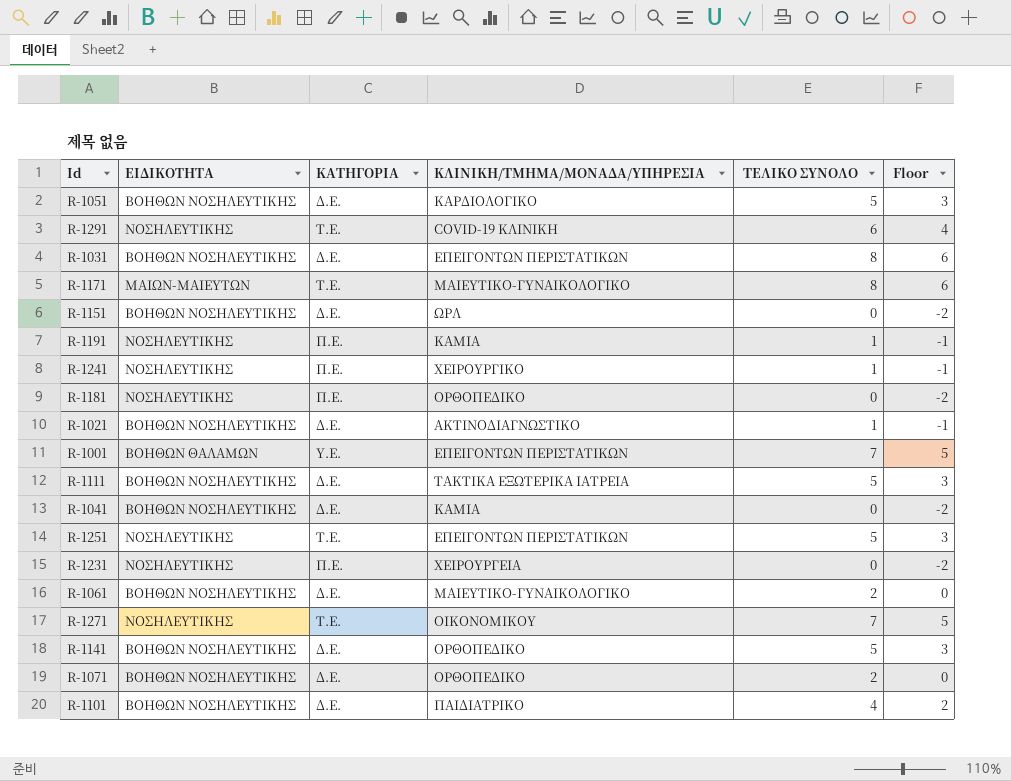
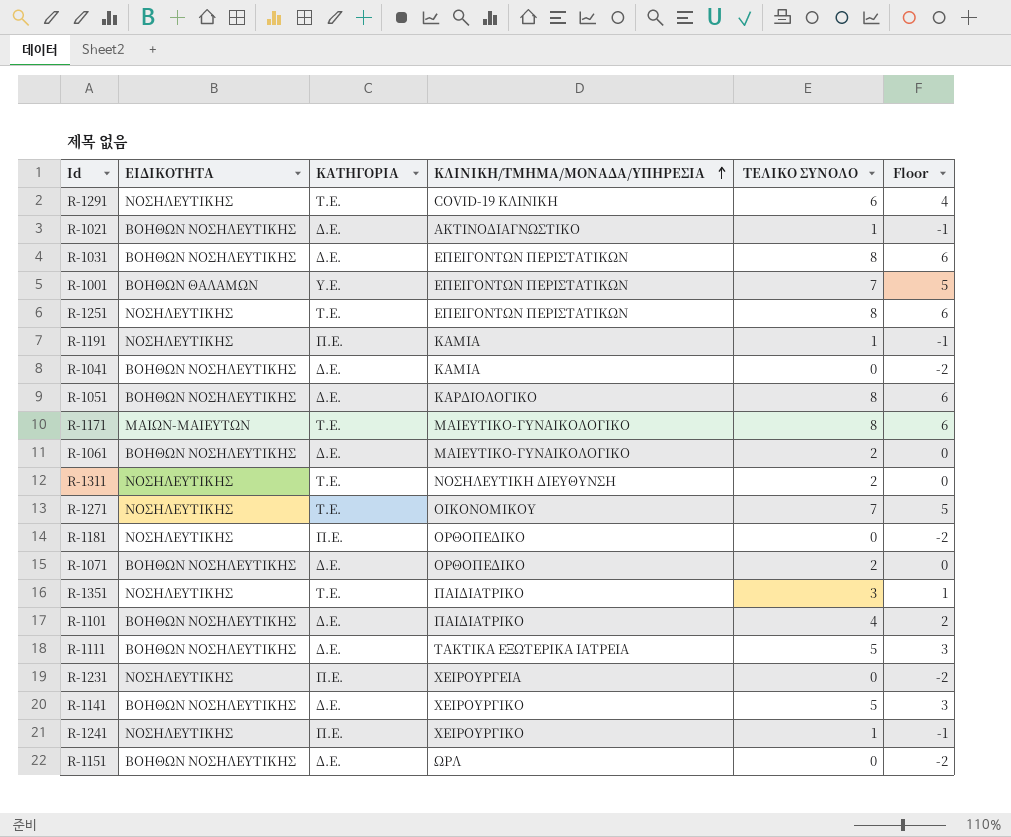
row order: none -> ΚΛΙΝΙΚΗ/ΤΜΗΜΑ/ΜΟΝΑΔΑ/ΥΠΗΡΕΣΙΑ ascending
R-1251 | ΤΕΛΙΚΟ ΣΥΝΟΛΟ: 5 -> 8
R-1251 | Floor: 3 -> 6
R-1051 | ΤΕΛΙΚΟ ΣΥΝΟΛΟ: 5 -> 8
R-1051 | Floor: 3 -> 6
row R-1311: none -> ΝΟΣΗΛΕΥΤΙΚΗΣ | Τ.Ε. | ΝΟΣΗΛΕΥΤΙΚΗ ΔΙΕΥΘΥΝΣΗ | 2 | 0
row R-1351: none -> ΝΟΣΗΛΕΥΤΙΚΗΣ | Τ.Ε. | ΠΑΙΔΙΑΤΡΙΚΟ | 3 | 1
R-1141 | ΚΛΙΝΙΚΗ/ΤΜΗΜΑ/ΜΟΝΑΔΑ/ΥΠΗΡΕΣΙΑ: ΟΡΘΟΠΕΔΙΚΟ -> ΧΕΙΡΟΥΡΓΙΚΟ

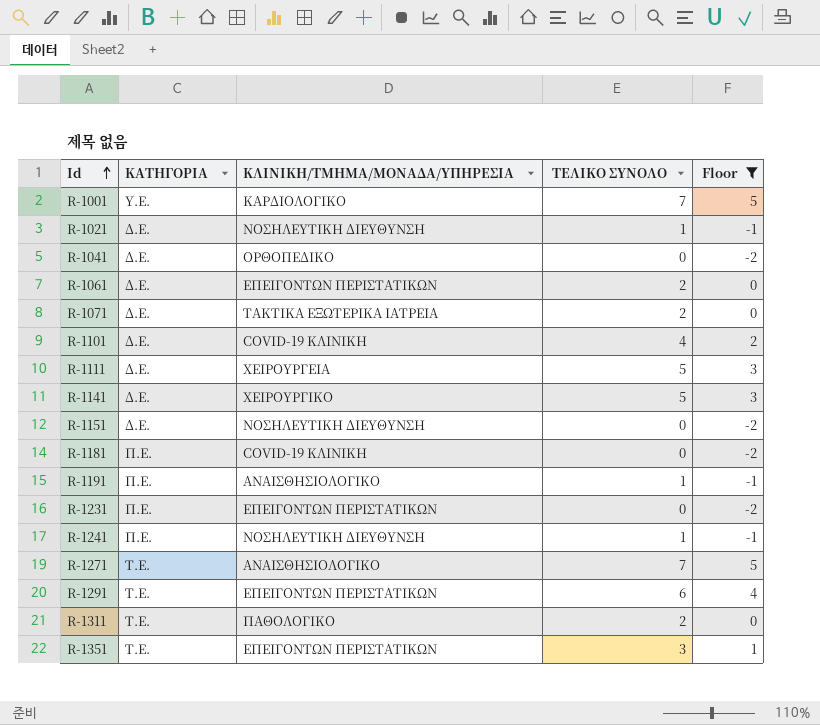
filter: none -> Floor != 6
row order: ΚΛΙΝΙΚΗ/ΤΜΗΜΑ/ΜΟΝΑΔΑ/ΥΠΗΡΕΣΙΑ ascending -> Id ascending
column ΕΙΔΙΚΟΤΗΤΑ | position: 2 -> none
R-1001 | ΚΛΙΝΙΚΗ/ΤΜΗΜΑ/ΜΟΝΑΔΑ/ΥΠΗΡΕΣΙΑ: ΕΠΕΙΓΟΝΤΩΝ ΠΕΡΙΣΤΑΤΙΚΩΝ -> ΚΑΡΔΙΟΛΟΓΙΚΟ
R-1021 | ΚΛΙΝΙΚΗ/ΤΜΗΜΑ/ΜΟΝΑΔΑ/ΥΠΗΡΕΣΙΑ: ΑΚΤΙΝΟΔΙΑΓΝΩΣΤΙΚΟ -> ΝΟΣΗΛΕΥΤΙΚΗ ΔΙΕΥΘΥΝΣΗ
R-1041 | ΚΛΙΝΙΚΗ/ΤΜΗΜΑ/ΜΟΝΑΔΑ/ΥΠΗΡΕΣΙΑ: ΚΑΜΙΑ -> ΟΡΘΟΠΕΔΙΚΟ
R-1061 | ΚΛΙΝΙΚΗ/ΤΜΗΜΑ/ΜΟΝΑΔΑ/ΥΠΗΡΕΣΙΑ: ΜΑΙΕΥΤΙΚΟ-ΓΥΝΑΙΚΟΛΟΓΙΚΟ -> ΕΠΕΙΓΟΝΤΩΝ ΠΕΡΙΣΤΑΤΙΚΩΝ
R-1071 | ΚΛΙΝΙΚΗ/ΤΜΗΜΑ/ΜΟΝΑΔΑ/ΥΠΗΡΕΣΙΑ: ΟΡΘΟΠΕΔΙΚΟ -> ΤΑΚΤΙΚΑ ΕΞΩΤΕΡΙΚΑ ΙΑΤΡΕΙΑ
R-1101 | ΚΛΙΝΙΚΗ/ΤΜΗΜΑ/ΜΟΝΑΔΑ/ΥΠΗΡΕΣΙΑ: ΠΑΙΔΙΑΤΡΙΚΟ -> COVID-19 ΚΛΙΝΙΚΗ
R-1111 | ΚΛΙΝΙΚΗ/ΤΜΗΜΑ/ΜΟΝΑΔΑ/ΥΠΗΡΕΣΙΑ: ΤΑΚΤΙΚΑ ΕΞΩΤΕΡΙΚΑ ΙΑΤΡΕΙΑ -> ΧΕΙΡΟΥΡΓΕΙΑ
R-1151 | ΚΛΙΝΙΚΗ/ΤΜΗΜΑ/ΜΟΝΑΔΑ/ΥΠΗΡΕΣΙΑ: ΩΡΛ -> ΝΟΣΗΛΕΥΤΙΚΗ ΔΙΕΥΘΥΝΣΗ
R-1181 | ΚΛΙΝΙΚΗ/ΤΜΗΜΑ/ΜΟΝΑΔΑ/ΥΠΗΡΕΣΙΑ: ΟΡΘΟΠΕΔΙΚΟ -> COVID-19 ΚΛΙΝΙΚΗ
R-1191 | ΚΛΙΝΙΚΗ/ΤΜΗΜΑ/ΜΟΝΑΔΑ/ΥΠΗΡΕΣΙΑ: ΚΑΜΙΑ -> ΑΝΑΙΣΘΗΣΙΟΛΟΓΙΚΟ
R-1231 | ΚΛΙΝΙΚΗ/ΤΜΗΜΑ/ΜΟΝΑΔΑ/ΥΠΗΡΕΣΙΑ: ΧΕΙΡΟΥΡΓΕΙΑ -> ΕΠΕΙΓΟΝΤΩΝ ΠΕΡΙΣΤΑΤΙΚΩΝ
R-1241 | ΚΛΙΝΙΚΗ/ΤΜΗΜΑ/ΜΟΝΑΔΑ/ΥΠΗΡΕΣΙΑ: ΧΕΙΡΟΥΡΓΙΚΟ -> ΝΟΣΗΛΕΥΤΙΚΗ ΔΙΕΥΘΥΝΣΗ
R-1271 | ΚΛΙΝΙΚΗ/ΤΜΗΜΑ/ΜΟΝΑΔΑ/ΥΠΗΡΕΣΙΑ: ΟΙΚΟΝΟΜΙΚΟΥ -> ΑΝΑΙΣΘΗΣΙΟΛΟΓΙΚΟ
R-1291 | ΚΛΙΝΙΚΗ/ΤΜΗΜΑ/ΜΟΝΑΔΑ/ΥΠΗΡΕΣΙΑ: COVID-19 ΚΛΙΝΙΚΗ -> ΕΠΕΙΓΟΝΤΩΝ ΠΕΡΙΣΤΑΤΙΚΩΝ
R-1311 | ΚΛΙΝΙΚΗ/ΤΜΗΜΑ/ΜΟΝΑΔΑ/ΥΠΗΡΕΣΙΑ: ΝΟΣΗΛΕΥΤΙΚΗ ΔΙΕΥΘΥΝΣΗ -> ΠΑΘΟΛΟΓΙΚΟ
R-1351 | ΚΛΙΝΙΚΗ/ΤΜΗΜΑ/ΜΟΝΑΔΑ/ΥΠΗΡΕΣΙΑ: ΠΑΙΔΙΑΤΡΙΚΟ -> ΕΠΕΙΓΟΝΤΩΝ ΠΕΡΙΣΤΑΤΙΚΩΝ

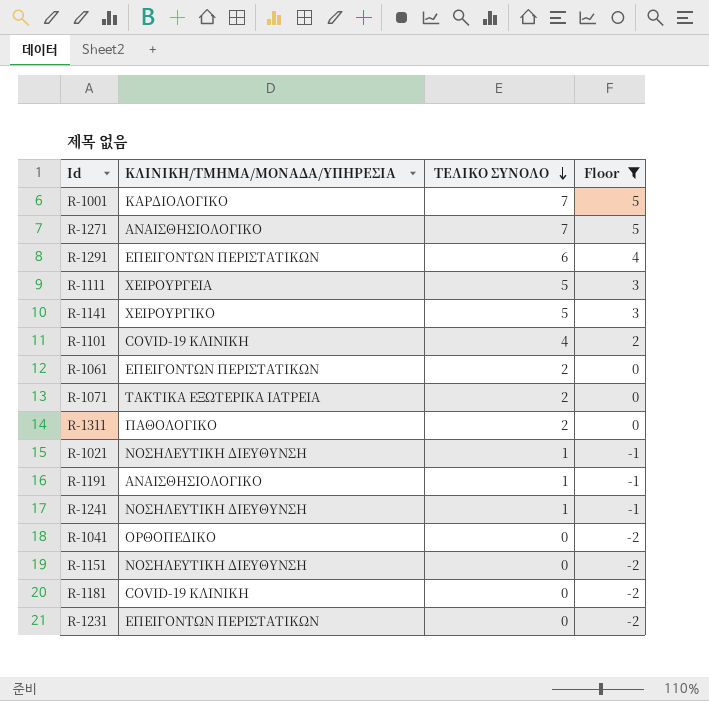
row order: Id ascending -> ΤΕΛΙΚΟ ΣΥΝΟΛΟ descending
column ΚΑΤΗΓΟΡΙΑ | position: 2 -> none
row R-1351: Τ.Ε. | ΕΠΕΙΓΟΝΤΩΝ ΠΕΡΙΣΤΑΤΙΚΩΝ | 3 | 1 -> none

